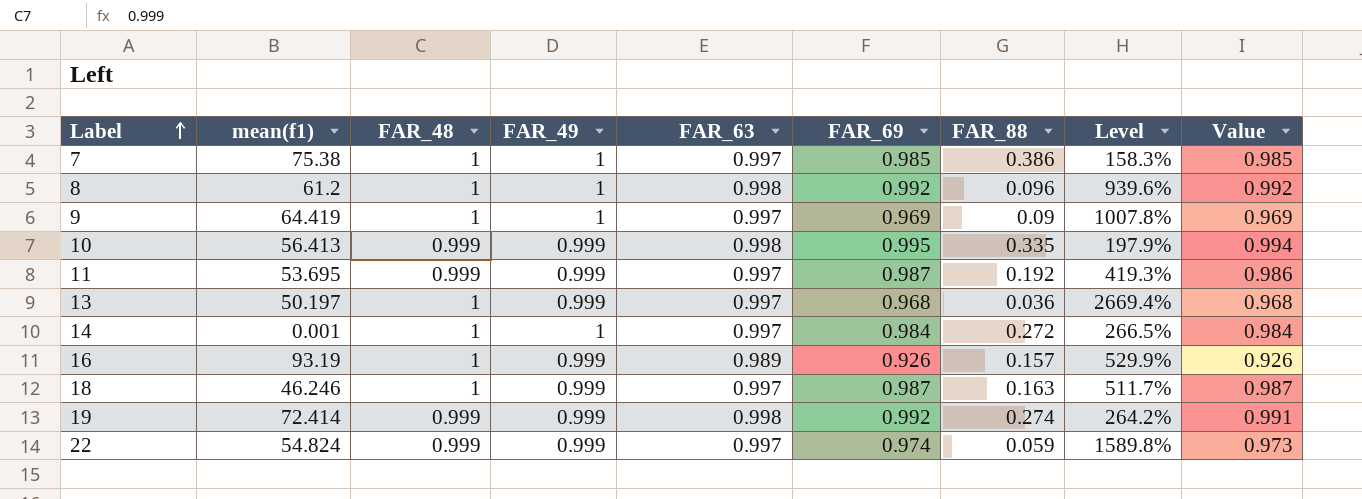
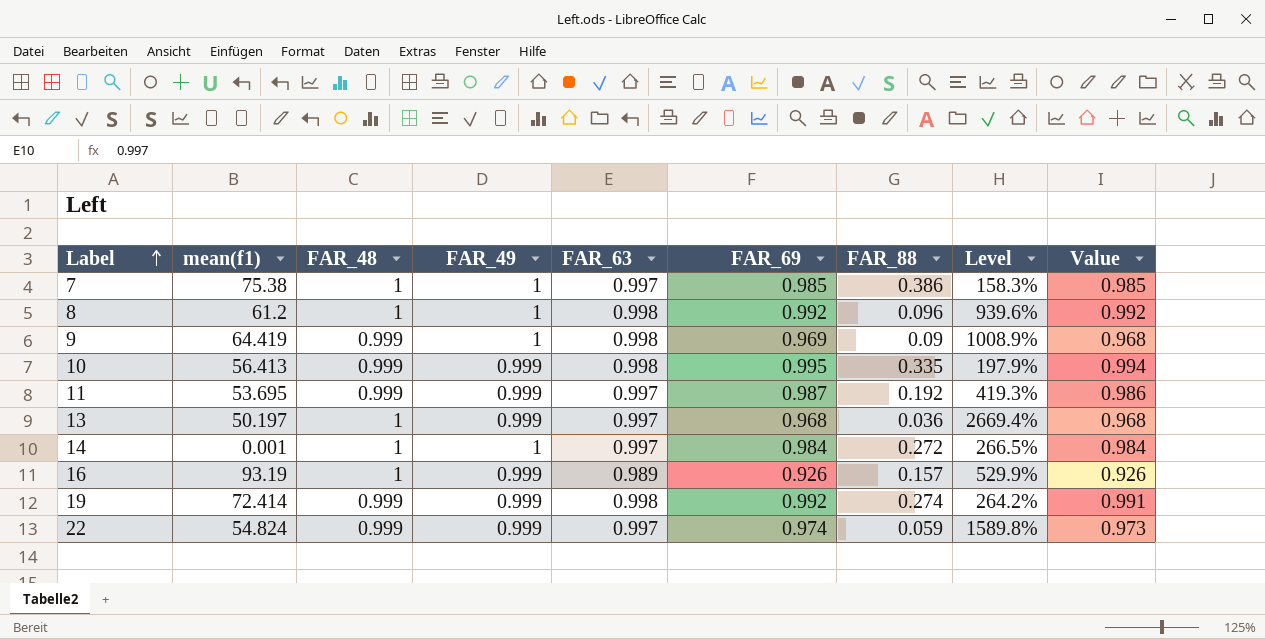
row 18: 46.246 | 1 | 0.999 | 0.997 | 0.987 | 0.163 | 511.7% | 0.987 -> none
9 | FAR_48: 1 -> 0.999
9 | FAR_63: 0.997 -> 0.998
9 | Level: 1007.8% -> 1008.9%
9 | Value: 0.969 -> 0.968

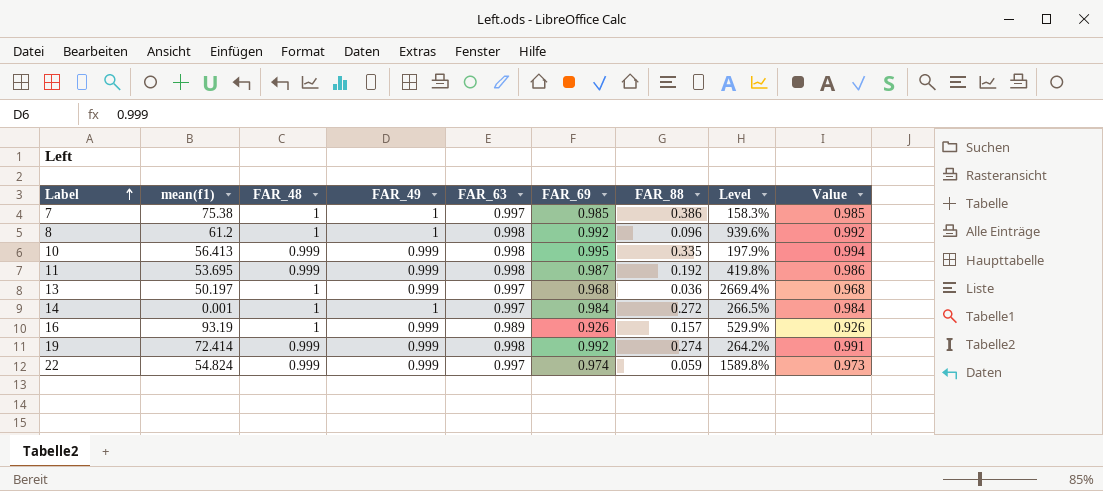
row 9: 64.419 | 0.999 | 1 | 0.998 | 0.969 | 0.09 | 1008.9% | 0.968 -> none
11 | FAR_63: 0.997 -> 0.998
11 | Level: 419.3% -> 419.8%

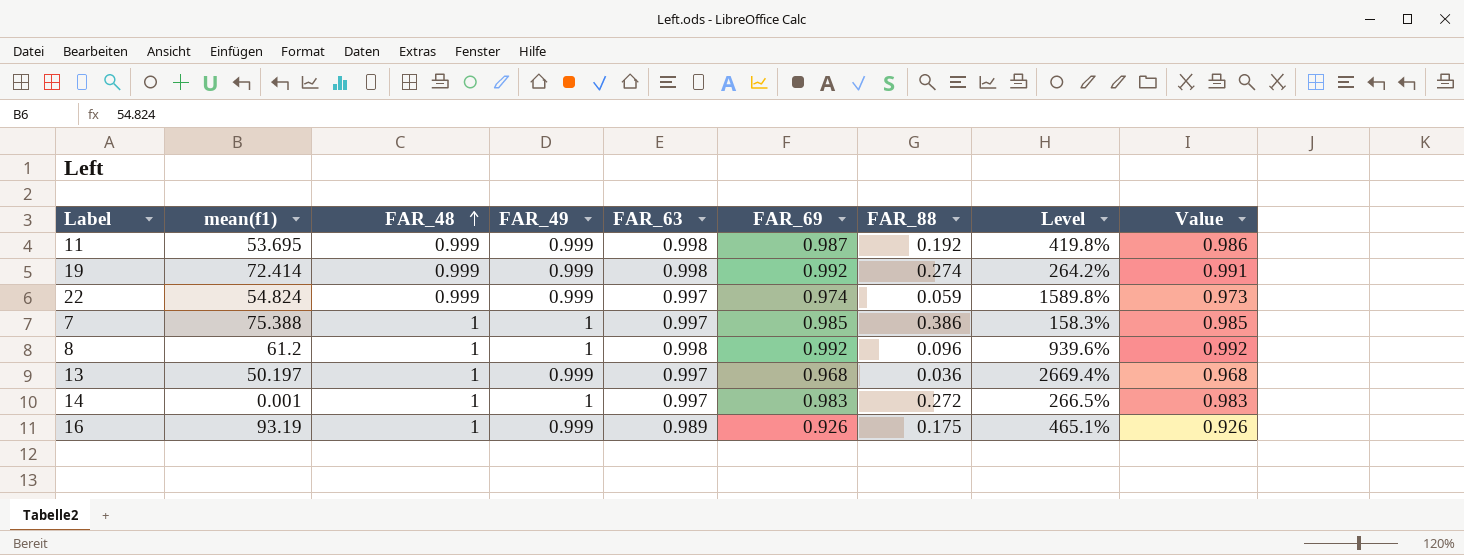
row order: Label ascending -> FAR_48 ascending
row 10: 56.413 | 0.999 | 0.999 | 0.998 | 0.995 | 0.335 | 197.9% | 0.994 -> none
7 | mean(f1): 75.38 -> 75.388
14 | FAR_69: 0.984 -> 0.983
14 | Value: 0.984 -> 0.983
16 | FAR_88: 0.157 -> 0.175
16 | Level: 529.9% -> 465.1%

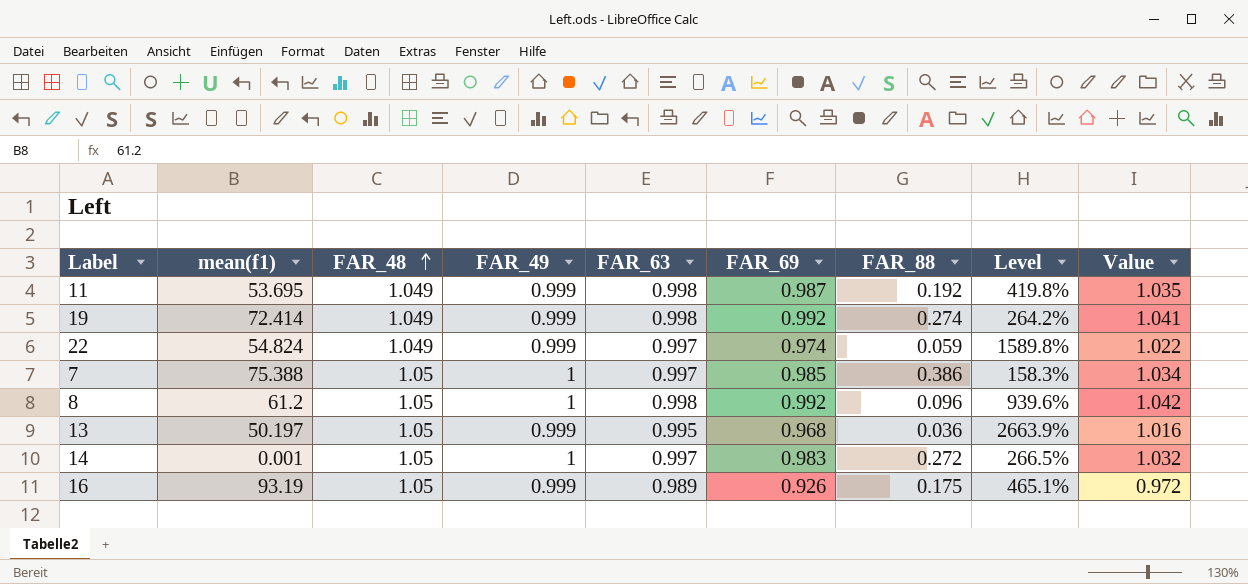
11 | FAR_48: 0.999 -> 1.049
11 | Value: 0.986 -> 1.035
19 | FAR_48: 0.999 -> 1.049
19 | Value: 0.991 -> 1.041
22 | FAR_48: 0.999 -> 1.049
22 | Value: 0.973 -> 1.022
7 | FAR_48: 1 -> 1.05
7 | Value: 0.985 -> 1.034
8 | FAR_48: 1 -> 1.05
8 | Value: 0.992 -> 1.042
13 | FAR_48: 1 -> 1.05
13 | FAR_63: 0.997 -> 0.995
13 | Level: 2669.4% -> 2663.9%
13 | Value: 0.968 -> 1.016
14 | FAR_48: 1 -> 1.05
14 | Value: 0.983 -> 1.032
16 | FAR_48: 1 -> 1.05
16 | Value: 0.926 -> 0.972

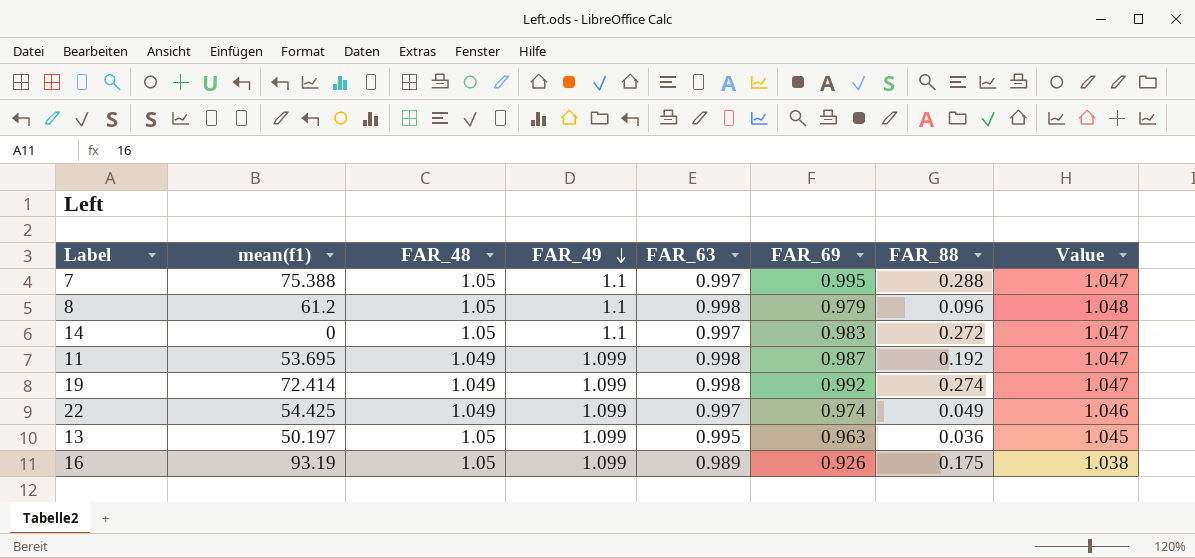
row order: FAR_48 ascending -> FAR_49 descending
column Level | formula: ([FAR_63] - [FAR_88]) / [FAR_88] -> none
column Value | formula: [FAR_48] * [FAR_69] -> [FAR_48] * [FAR_63]
7 | FAR_49: 1 -> 1.1
7 | FAR_69: 0.985 -> 0.995
7 | FAR_88: 0.386 -> 0.288
8 | FAR_49: 1 -> 1.1
8 | FAR_69: 0.992 -> 0.979
14 | mean(f1): 0.001 -> 0
14 | FAR_49: 1 -> 1.1
11 | FAR_49: 0.999 -> 1.099
19 | FAR_49: 0.999 -> 1.099
22 | mean(f1): 54.824 -> 54.425
22 | FAR_49: 0.999 -> 1.099
22 | FAR_88: 0.059 -> 0.049
13 | FAR_49: 0.999 -> 1.099
13 | FAR_69: 0.968 -> 0.963
16 | FAR_49: 0.999 -> 1.099

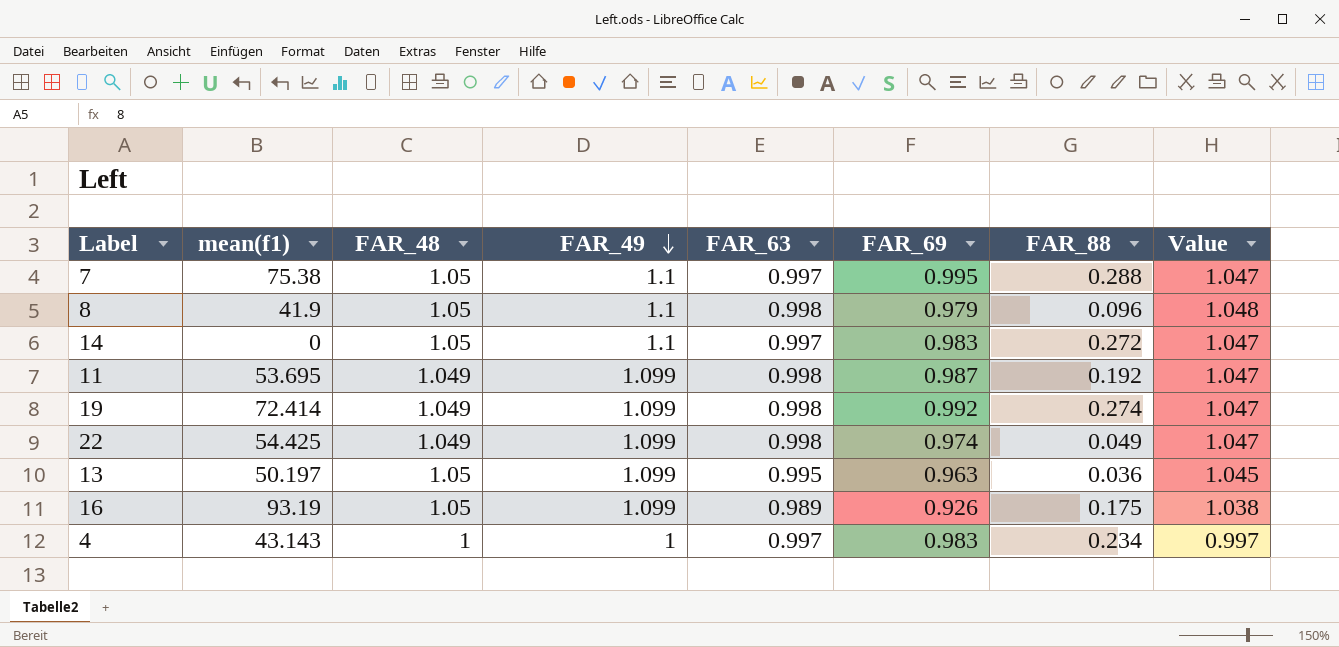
7 | mean(f1): 75.388 -> 75.38
8 | mean(f1): 61.2 -> 41.9
22 | FAR_63: 0.997 -> 0.998
22 | Value: 1.046 -> 1.047
row 4: none -> 43.143 | 1 | 1 | 0.997 | 0.983 | 0.234 | 0.997

